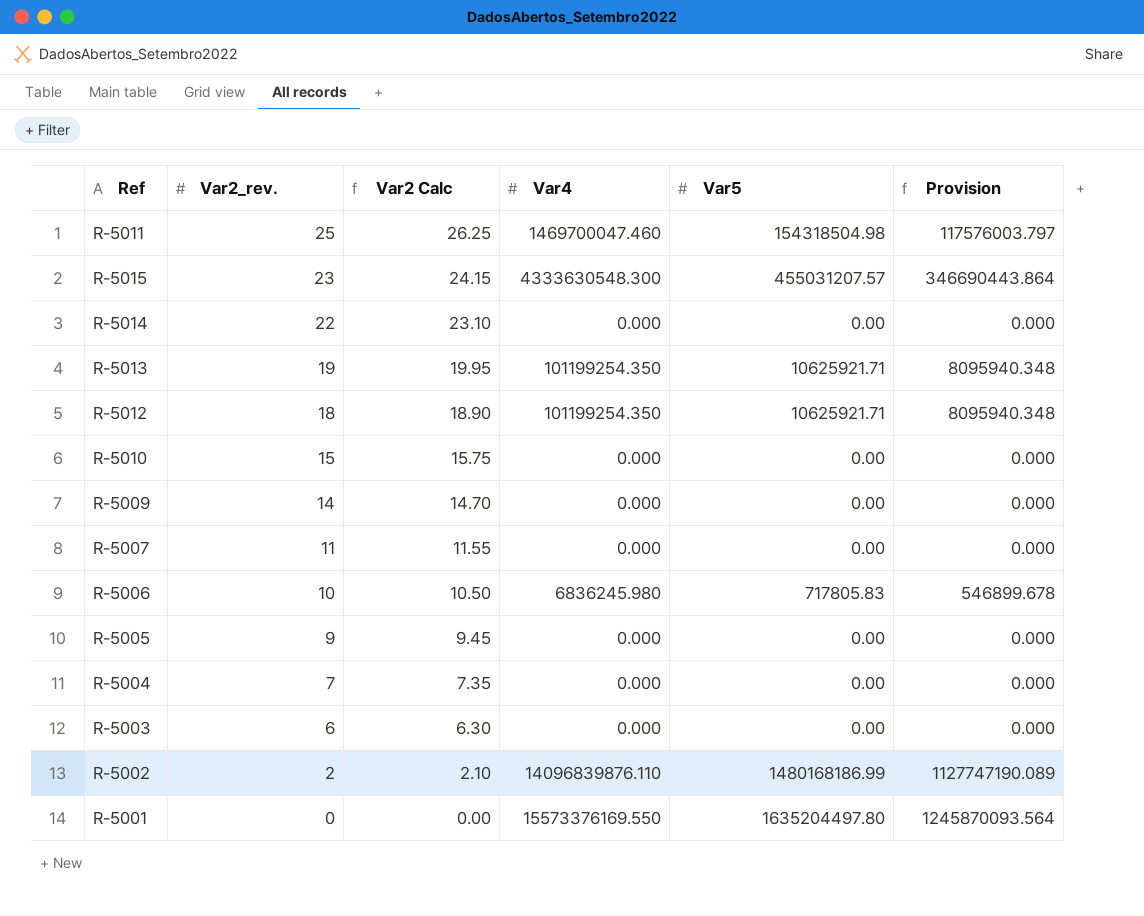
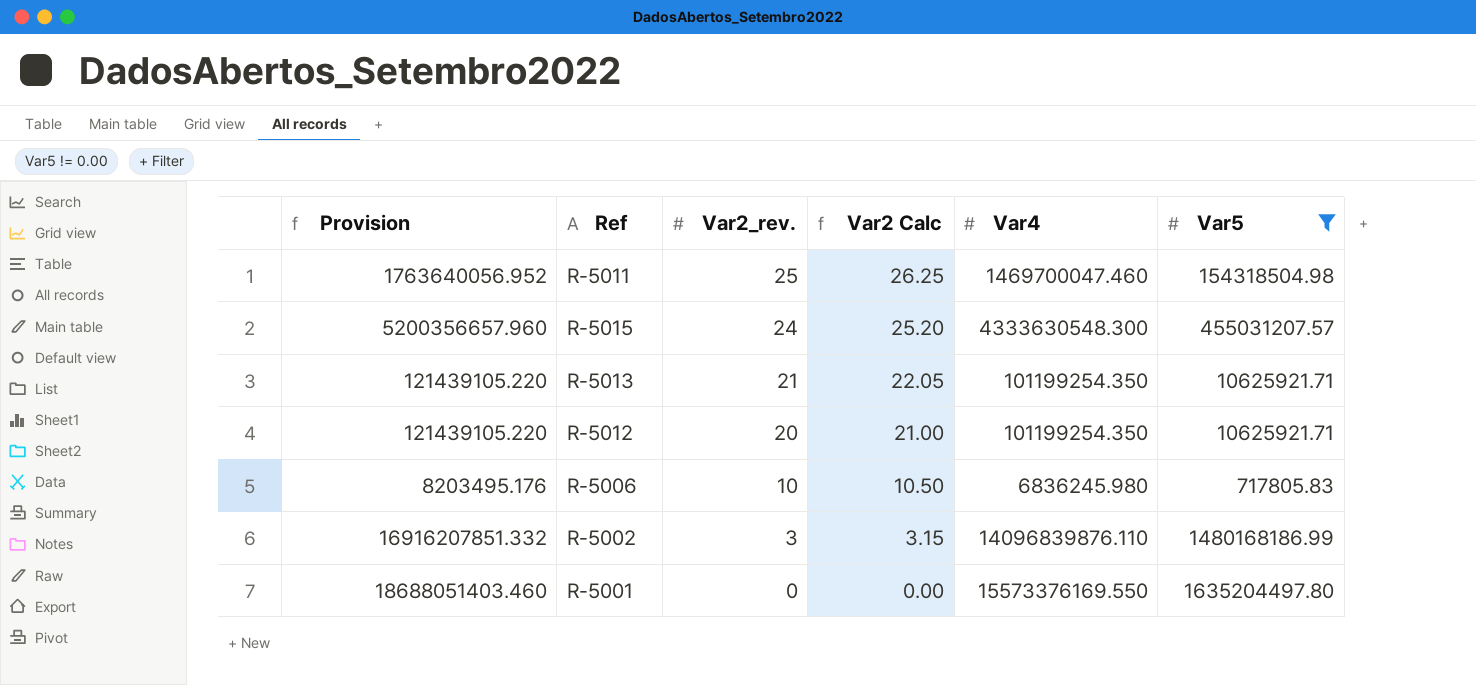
filter: none -> Var5 != 0.00
column Provision | formula: [Var4] * 0.08 -> [Var4] * 1.2
column Provision | position: 6 -> 1
R-5015 | Var2_rev.: 23 -> 24
R-5015 | Var2 Calc: 24.15 -> 25.20
R-5013 | Var2_rev.: 19 -> 21
R-5013 | Var2 Calc: 19.95 -> 22.05
R-5012 | Var2_rev.: 18 -> 20
R-5012 | Var2 Calc: 18.90 -> 21.00
R-5002 | Var2_rev.: 2 -> 3
R-5002 | Var2 Calc: 2.10 -> 3.15

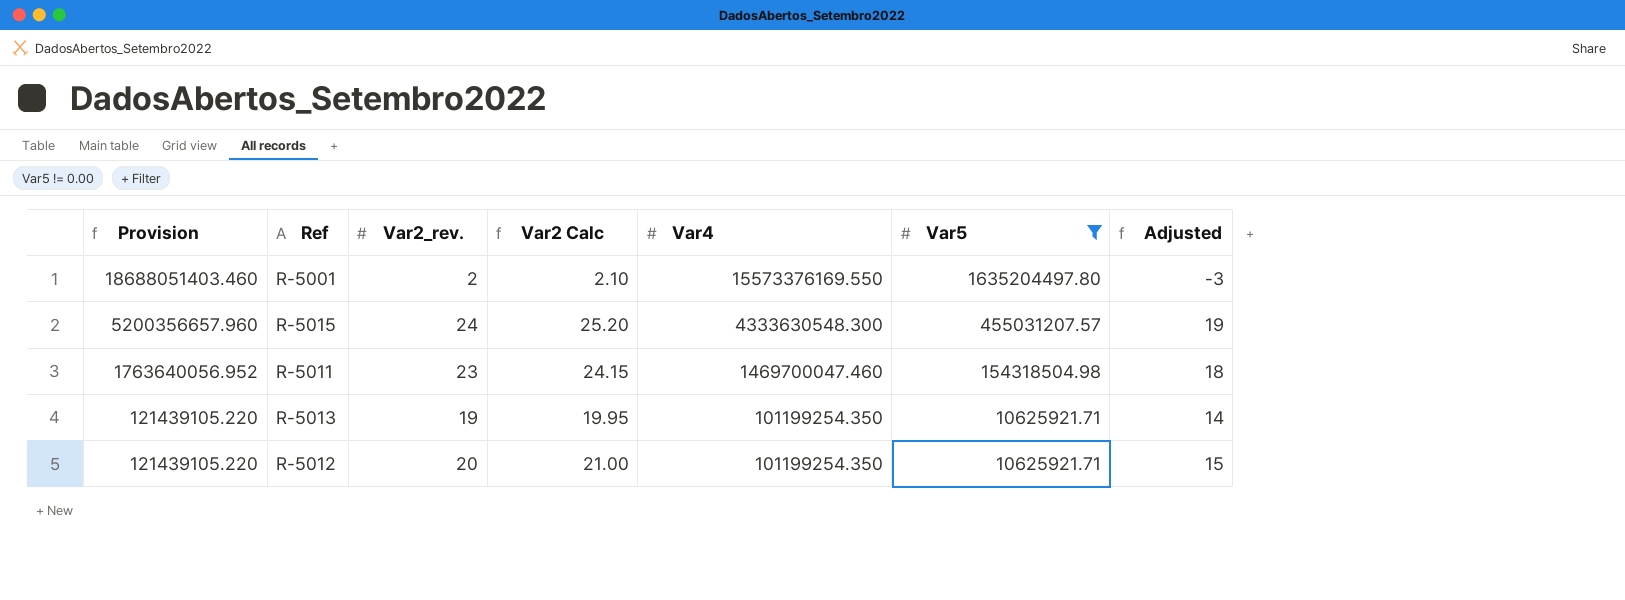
row order: Var2_rev. descending -> Provision descending
column Adjusted | formula: none -> [Var2_rev.] - 5
row R-5006: 8203495.176 | 10 | 10.50 | 6836245.980 | 717805.83 -> none
row R-5002: 16916207851.332 | 3 | 3.15 | 14096839876.110 | 1480168186.99 -> none
R-5001 | Var2_rev.: 0 -> 2
R-5001 | Var2 Calc: 0.00 -> 2.10
R-5011 | Var2_rev.: 25 -> 23
R-5011 | Var2 Calc: 26.25 -> 24.15
R-5013 | Var2_rev.: 21 -> 19
R-5013 | Var2 Calc: 22.05 -> 19.95

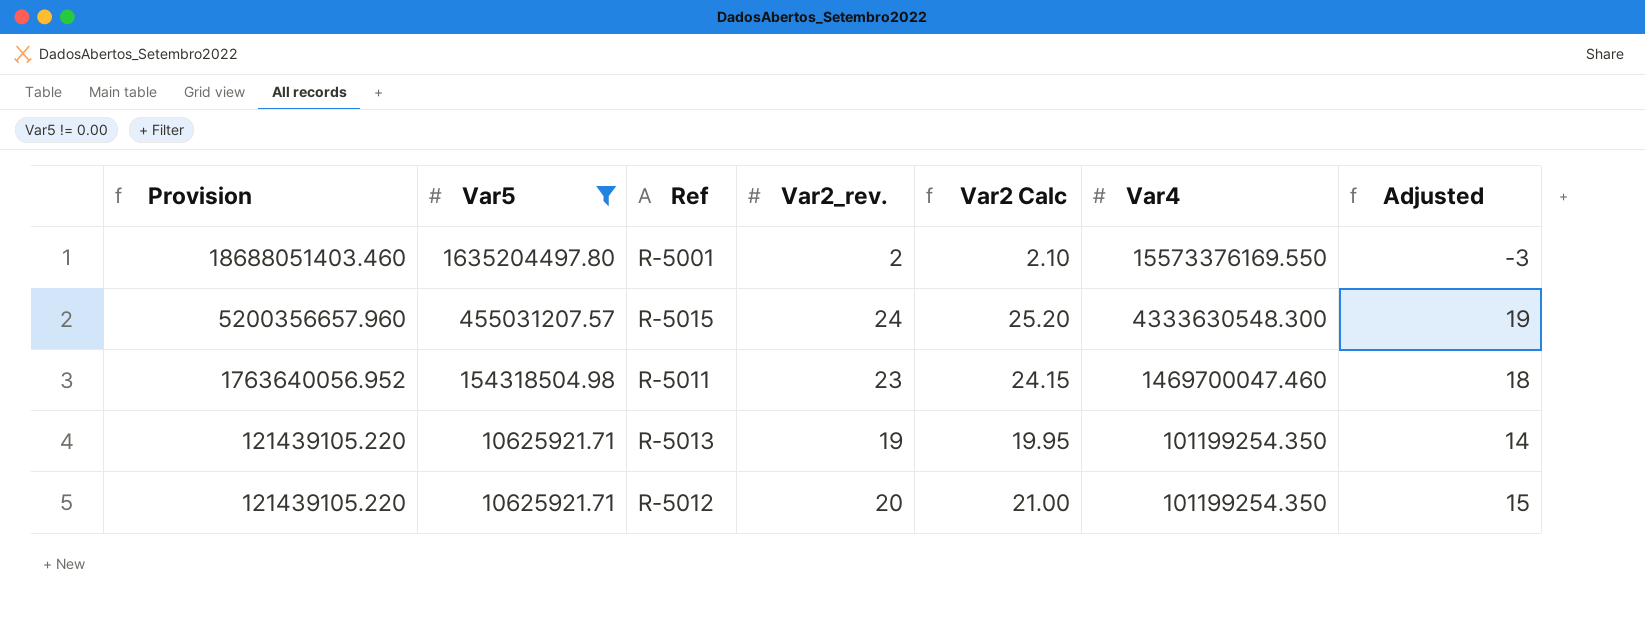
column Var5 | position: 6 -> 2

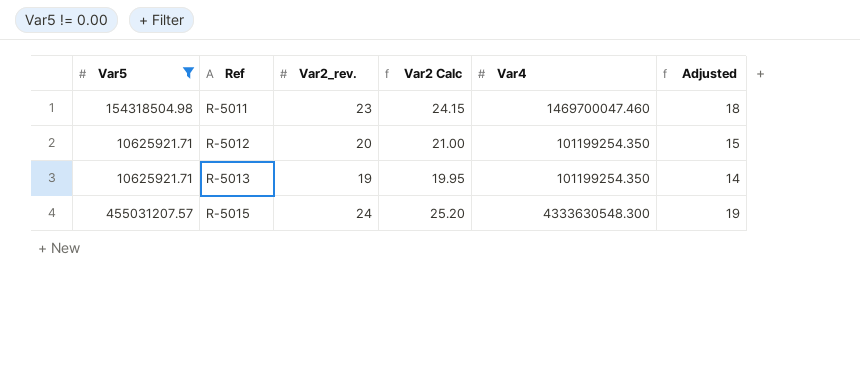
row order: Provision descending -> Ref ascending
column Provision | formula: [Var4] * 1.2 -> none
row R-5001: 18688051403.460 | 1635204497.80 | 2 | 2.10 | 15573376169.550 | -3 -> none

